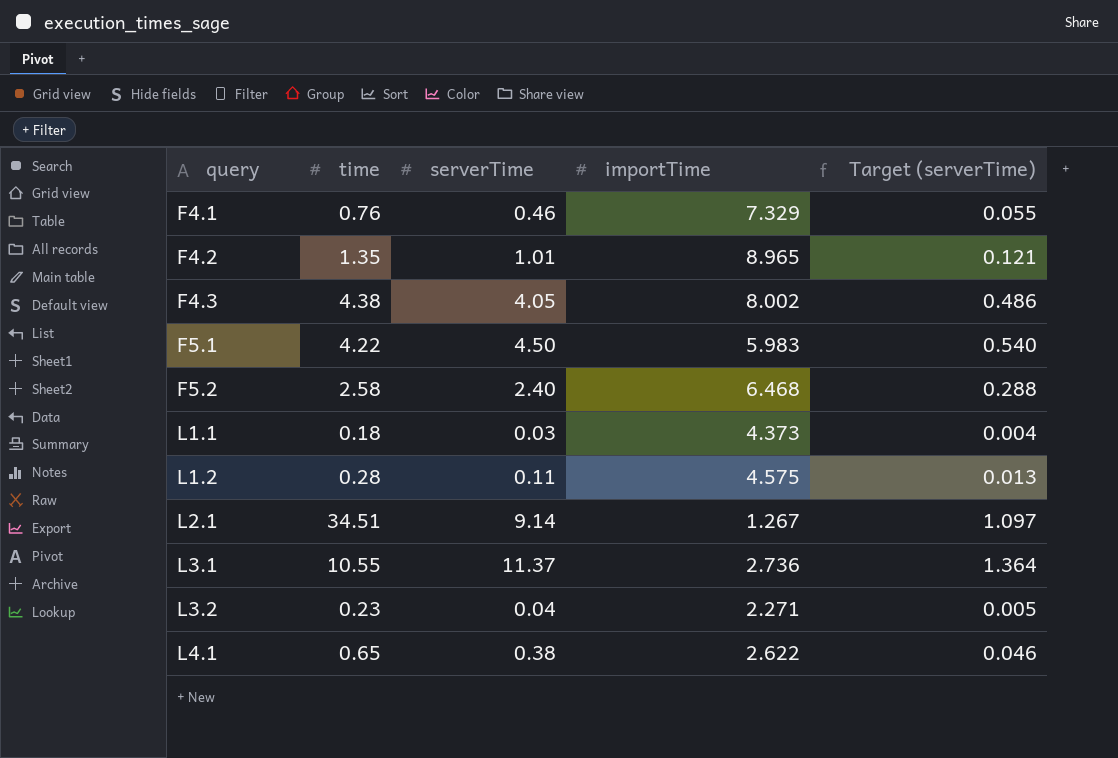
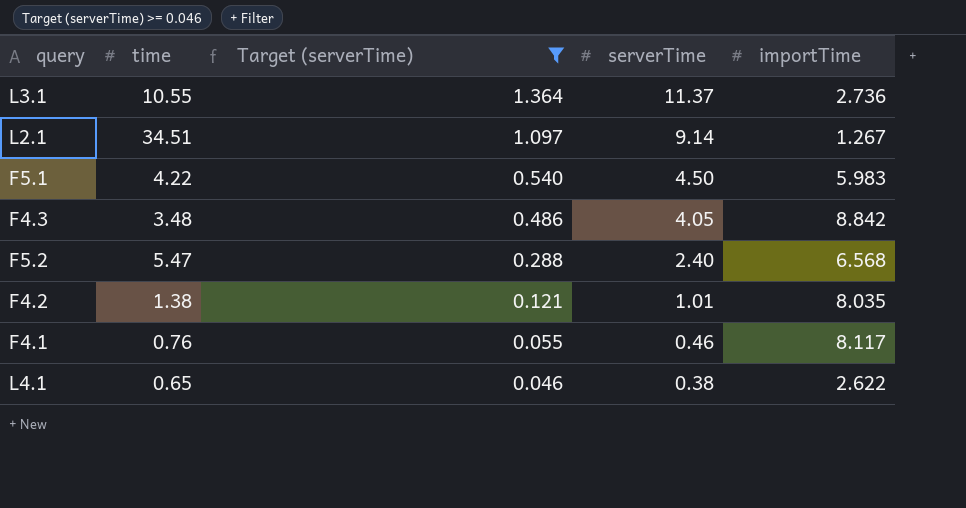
filter: none -> Target (serverTime) >= 0.046
row order: query ascending -> Target (serverTime) descending
column Target (serverTime) | position: 5 -> 3
F4.3 | time: 4.38 -> 3.48
F4.3 | importTime: 8.002 -> 8.842
F5.2 | time: 2.58 -> 5.47
F5.2 | importTime: 6.468 -> 6.568
F4.2 | time: 1.35 -> 1.38
F4.2 | importTime: 8.965 -> 8.035
F4.1 | importTime: 7.329 -> 8.117

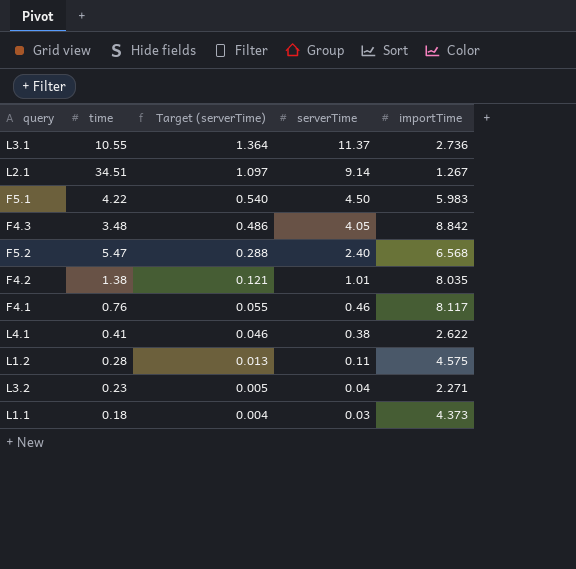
filter: Target (serverTime) >= 0.046 -> none
L4.1 | time: 0.65 -> 0.41

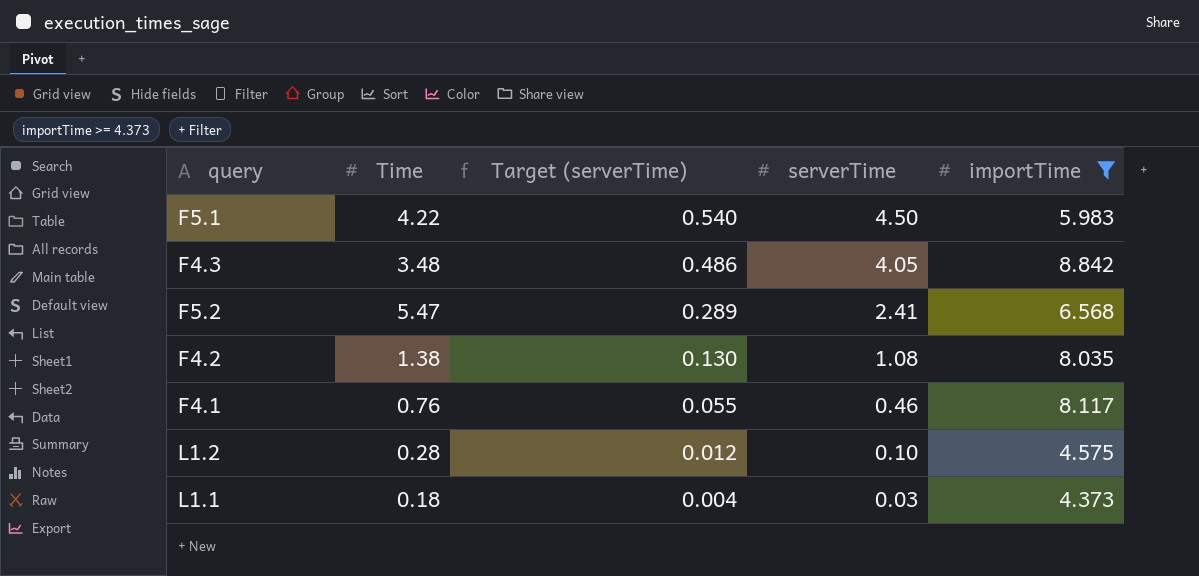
filter: none -> importTime >= 4.373
column name: time -> Time
F5.2 | Target (serverTime): 0.288 -> 0.289
F5.2 | serverTime: 2.40 -> 2.41
F4.2 | Target (serverTime): 0.121 -> 0.130
F4.2 | serverTime: 1.01 -> 1.08
L1.2 | Target (serverTime): 0.013 -> 0.012
L1.2 | serverTime: 0.11 -> 0.10

